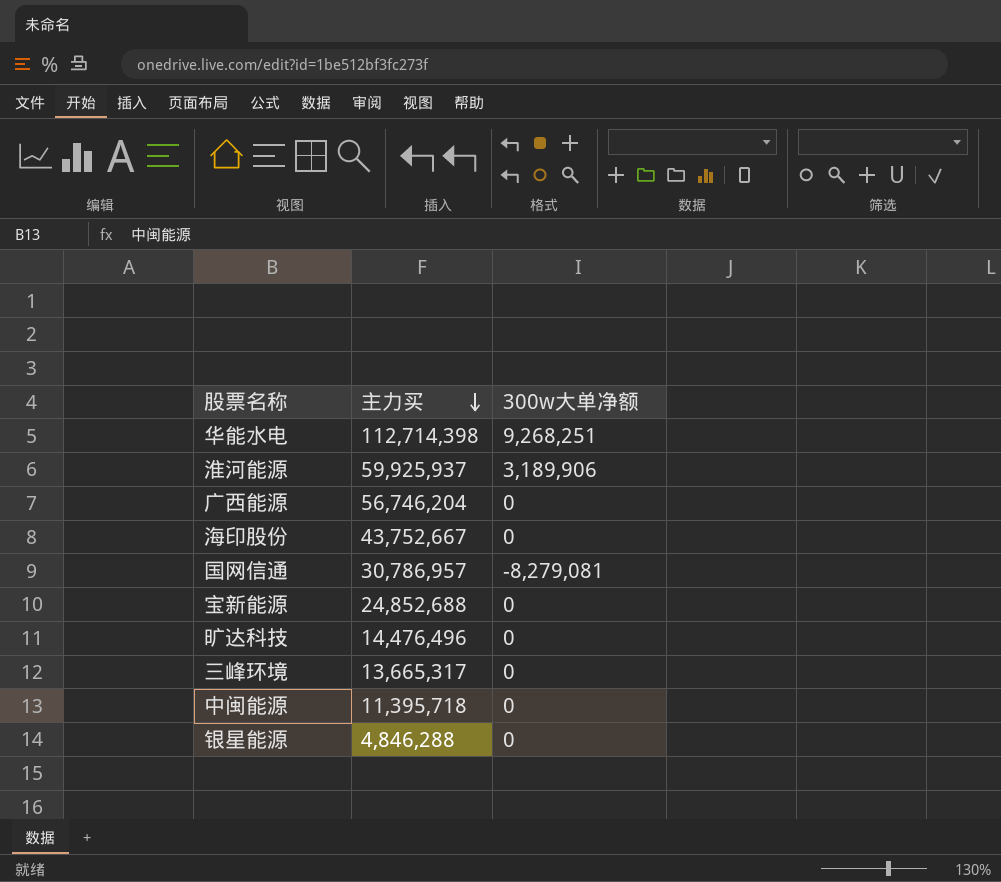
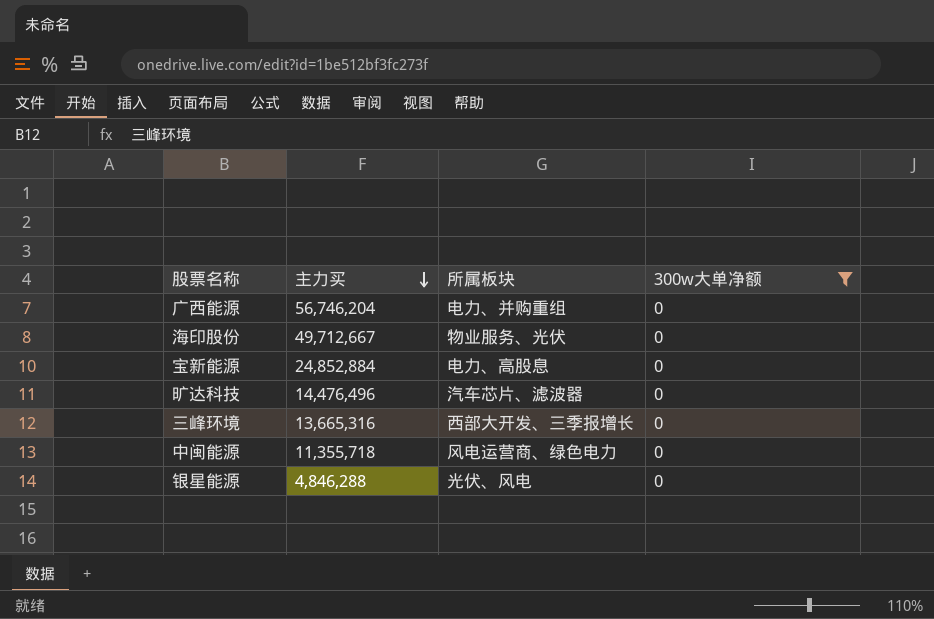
filter: none -> 300w大单净额 = 0
column 所属板块 | position: none -> 3
海印股份 | 主力买: 43,752,667 -> 49,712,667
宝新能源 | 主力买: 24,852,688 -> 24,852,884
三峰环境 | 主力买: 13,665,317 -> 13,665,316
中闽能源 | 主力买: 11,395,718 -> 11,355,718

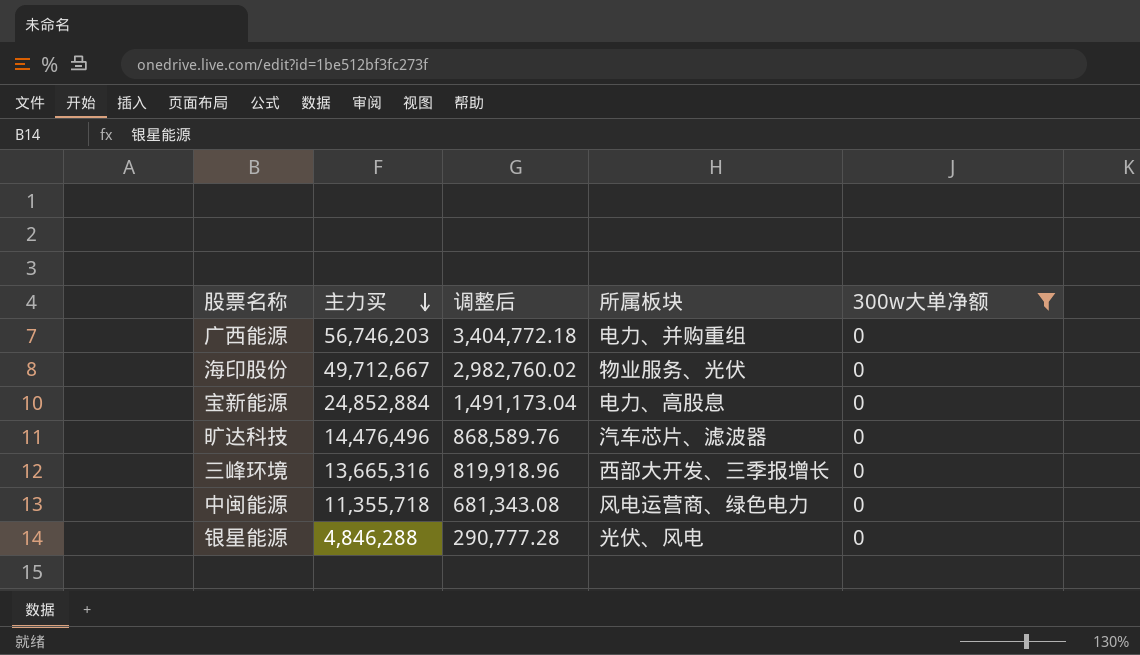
column 调整后 | formula: none -> [主力买] * 0.06
广西能源 | 主力买: 56,746,204 -> 56,746,203

